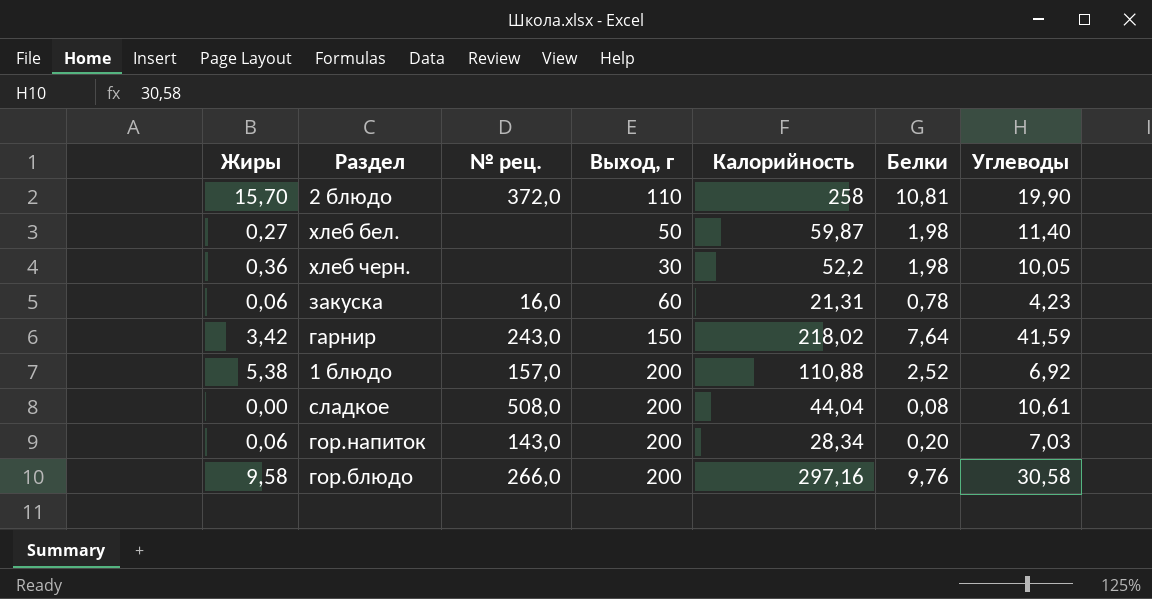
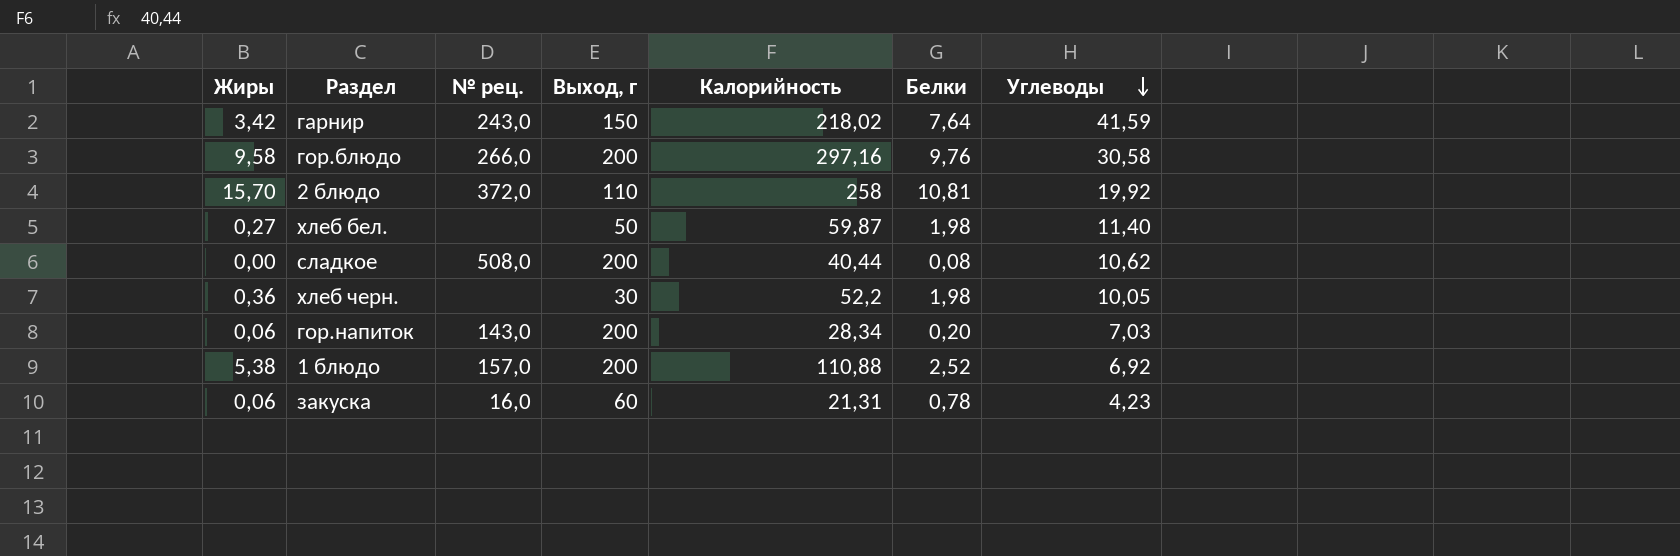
row order: none -> Углеводы descending
2 блюдо | Углеводы: 19,90 -> 19,92
сладкое | Калорийность: 44,04 -> 40,44
сладкое | Углеводы: 10,61 -> 10,62

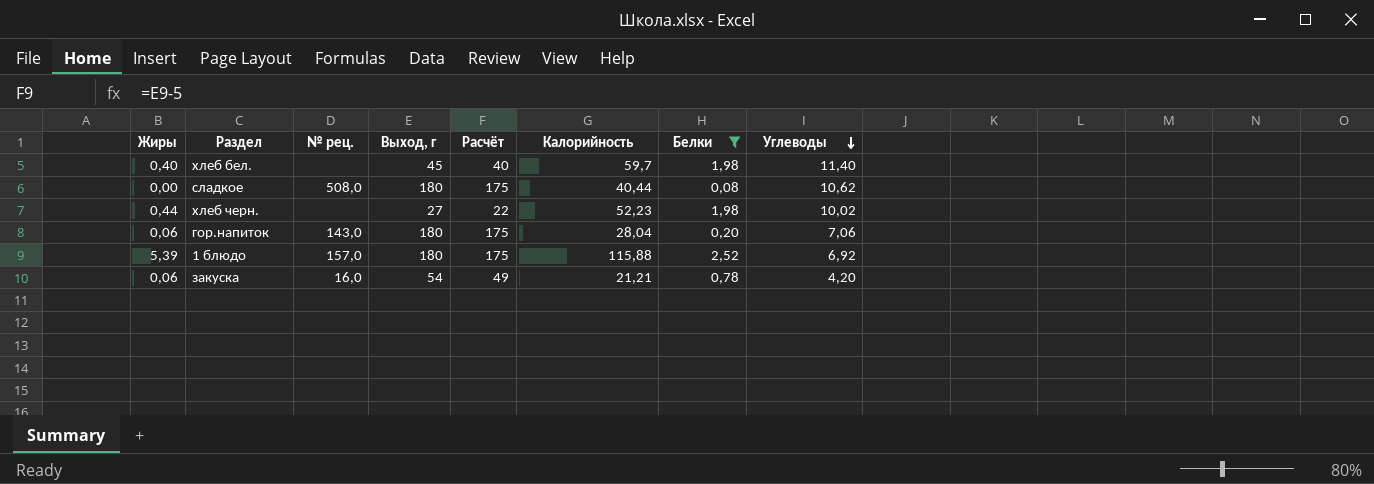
filter: none -> Белки <= 2,52
column Расчёт | formula: none -> [Выход, г] - 5
хлеб бел. | Жиры: 0,27 -> 0,40
хлеб бел. | Выход, г: 50 -> 45
хлеб бел. | Калорийность: 59,87 -> 59,7
сладкое | Выход, г: 200 -> 180
хлеб черн. | Жиры: 0,36 -> 0,44
хлеб черн. | Выход, г: 30 -> 27
хлеб черн. | Калорийность: 52,2 -> 52,23
хлеб черн. | Углеводы: 10,05 -> 10,02
гор.напиток | Выход, г: 200 -> 180
гор.напиток | Калорийность: 28,34 -> 28,04
гор.напиток | Углеводы: 7,03 -> 7,06
1 блюдо | Жиры: 5,38 -> 5,39
1 блюдо | Выход, г: 200 -> 180
1 блюдо | Калорийность: 110,88 -> 115,88
закуска | Выход, г: 60 -> 54
закуска | Калорийность: 21,31 -> 21,21
закуска | Углеводы: 4,23 -> 4,20

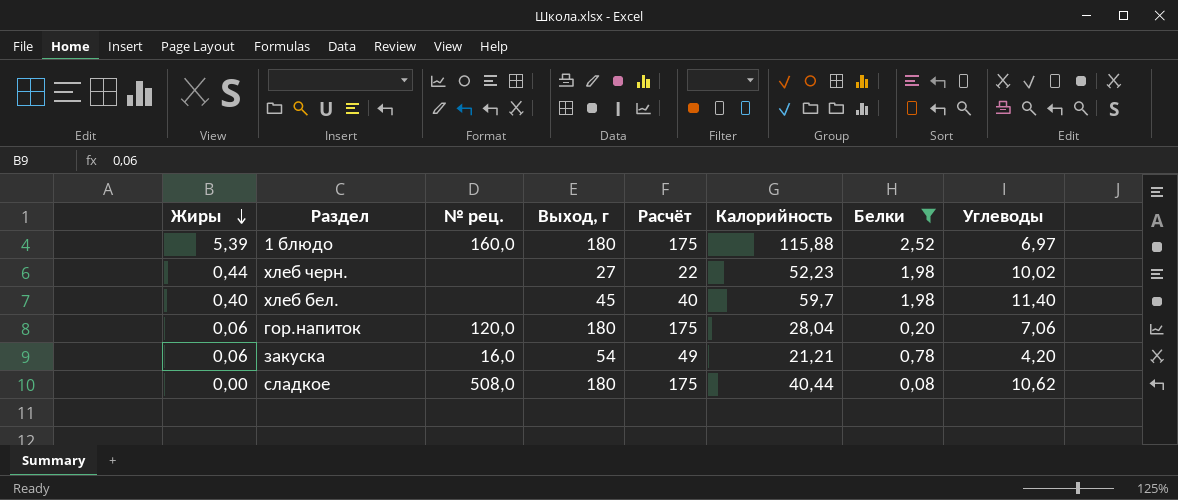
row order: Углеводы descending -> Жиры descending
1 блюдо | № рец.: 157,0 -> 160,0
1 блюдо | Углеводы: 6,92 -> 6,97
гор.напиток | № рец.: 143,0 -> 120,0

